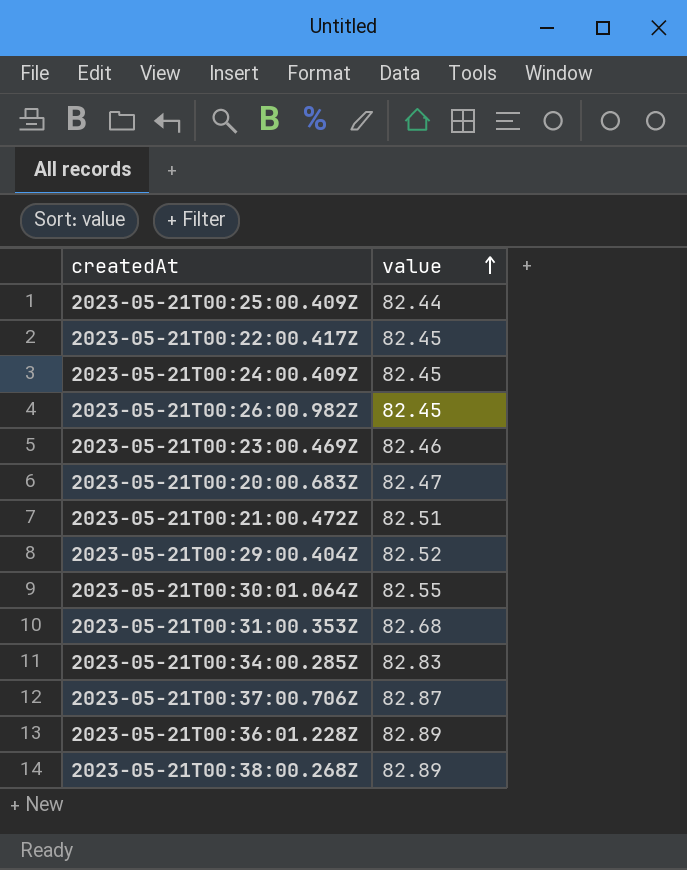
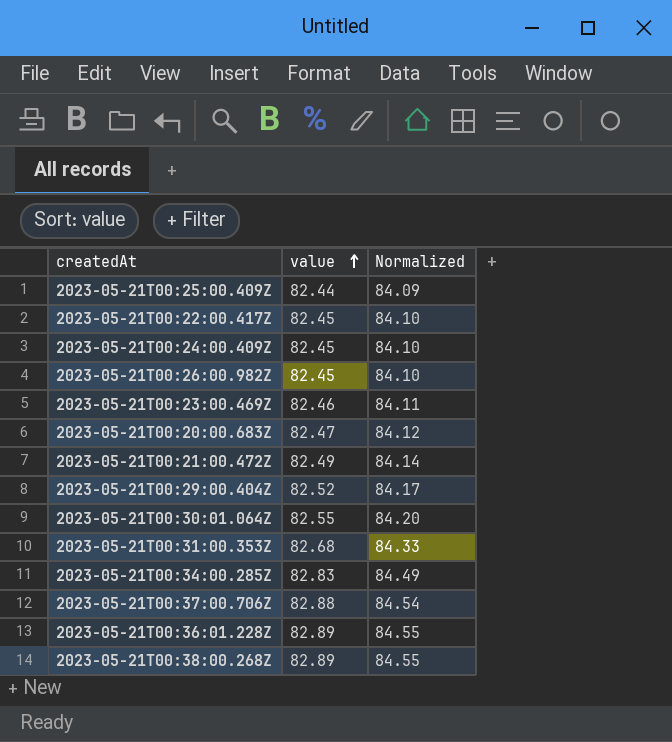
column Normalized | formula: none -> [value] * 1.02
2023-05-21T00:21:00.472Z | value: 82.51 -> 82.49
2023-05-21T00:37:00.706Z | value: 82.87 -> 82.88

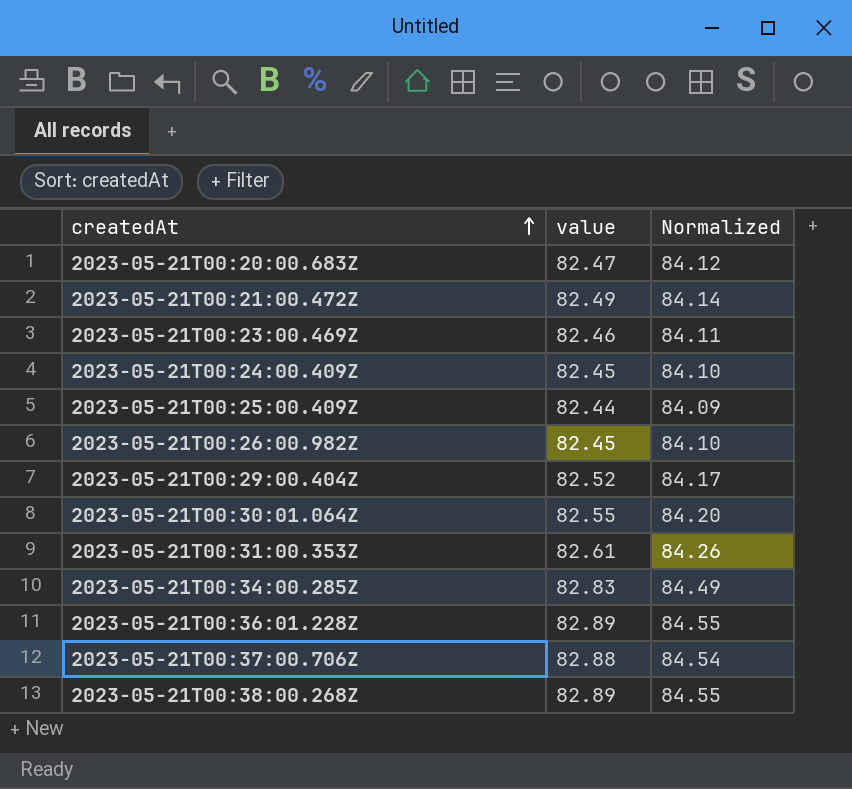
row order: value ascending -> createdAt ascending
row 2023-05-21T00:22:00.417Z: 82.45 | 84.10 -> none
2023-05-21T00:31:00.353Z | value: 82.68 -> 82.61
2023-05-21T00:31:00.353Z | Normalized: 84.33 -> 84.26

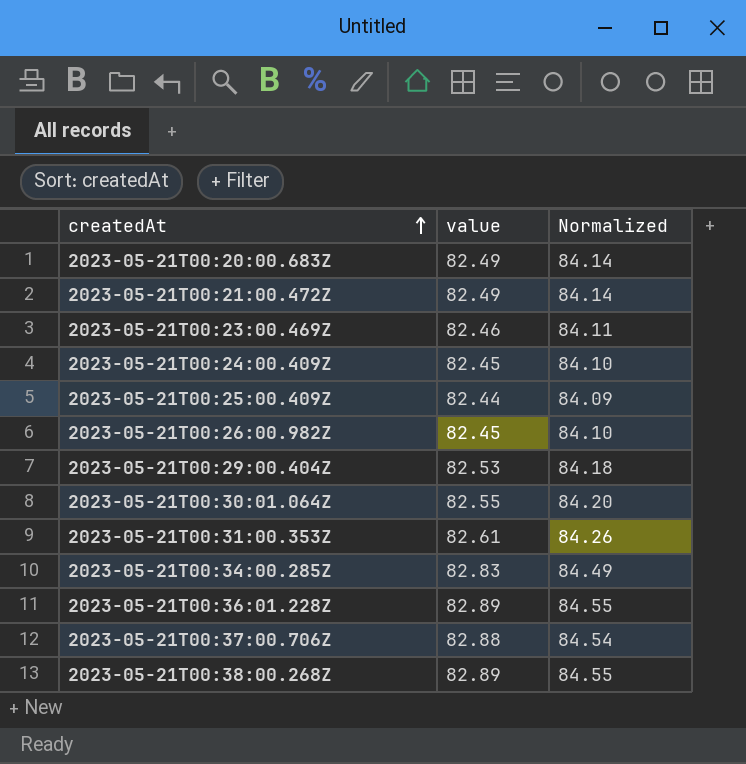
2023-05-21T00:20:00.683Z | value: 82.47 -> 82.49
2023-05-21T00:20:00.683Z | Normalized: 84.12 -> 84.14
2023-05-21T00:29:00.404Z | value: 82.52 -> 82.53
2023-05-21T00:29:00.404Z | Normalized: 84.17 -> 84.18

